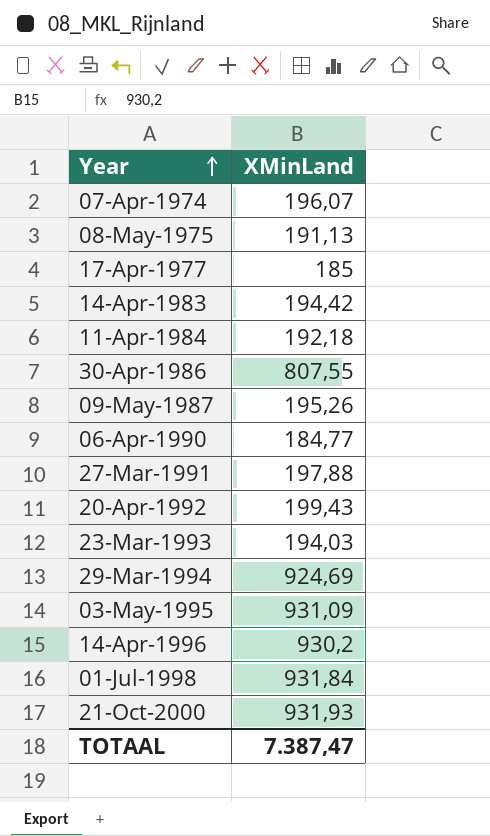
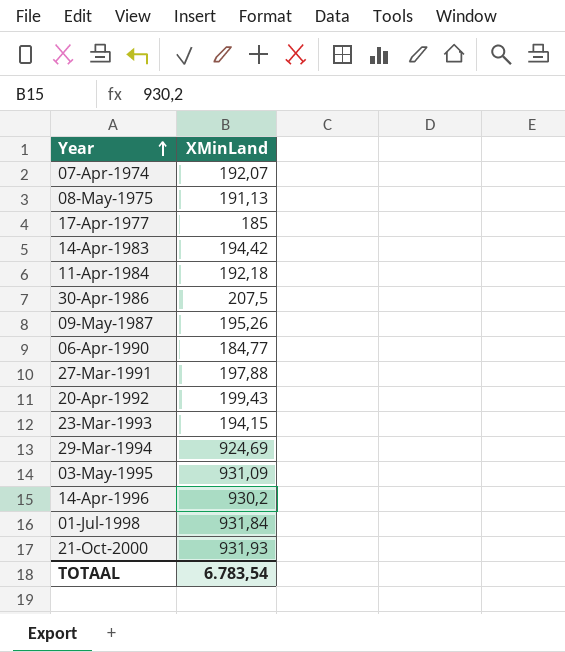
07-Apr-1974 | XMinLand: 196,07 -> 192,07
30-Apr-1986 | XMinLand: 807,55 -> 207,5
23-Mar-1993 | XMinLand: 194,03 -> 194,15
TOTAAL | XMinLand: 7.387,47 -> 6.783,54

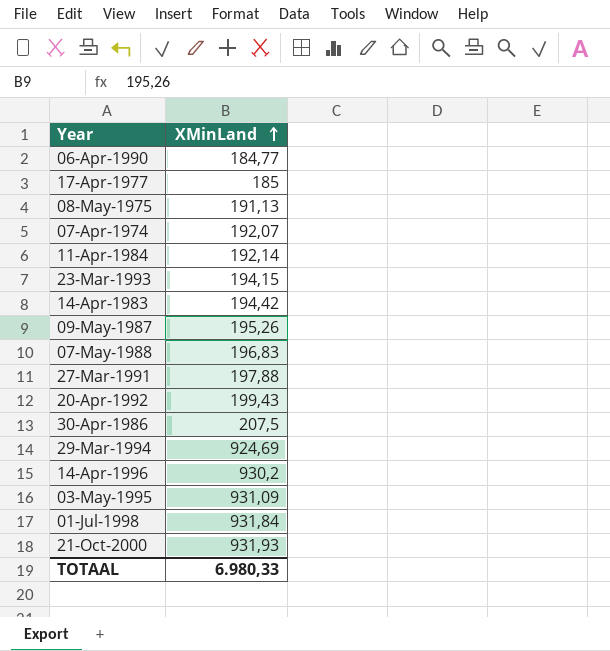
row order: Year ascending -> XMinLand ascending
11-Apr-1984 | XMinLand: 192,18 -> 192,14
row 07-May-1988: none -> 196,83
TOTAAL | XMinLand: 6.783,54 -> 6.980,33

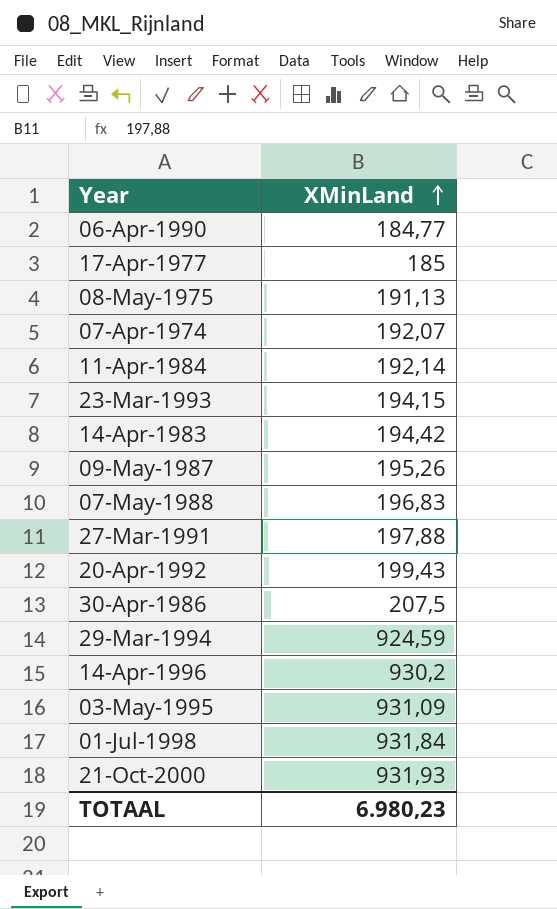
29-Mar-1994 | XMinLand: 924,69 -> 924,59
TOTAAL | XMinLand: 6.980,33 -> 6.980,23

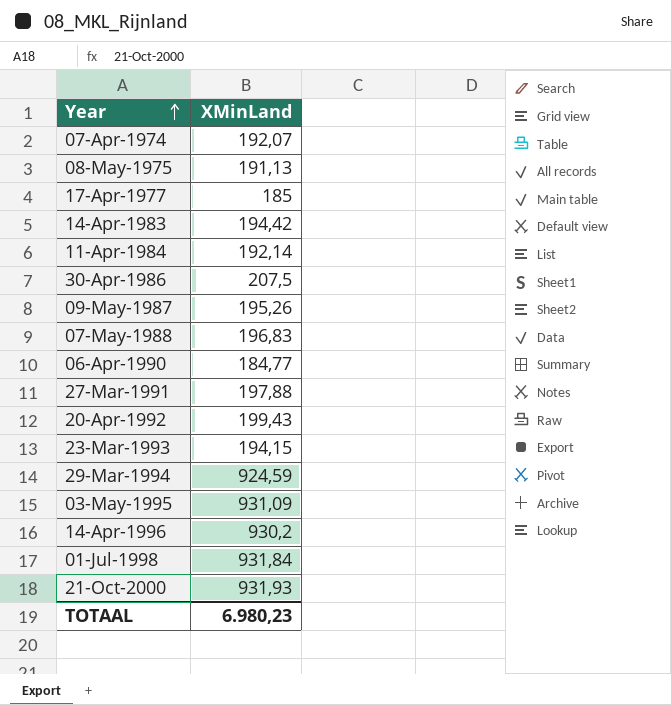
row order: XMinLand ascending -> Year ascending

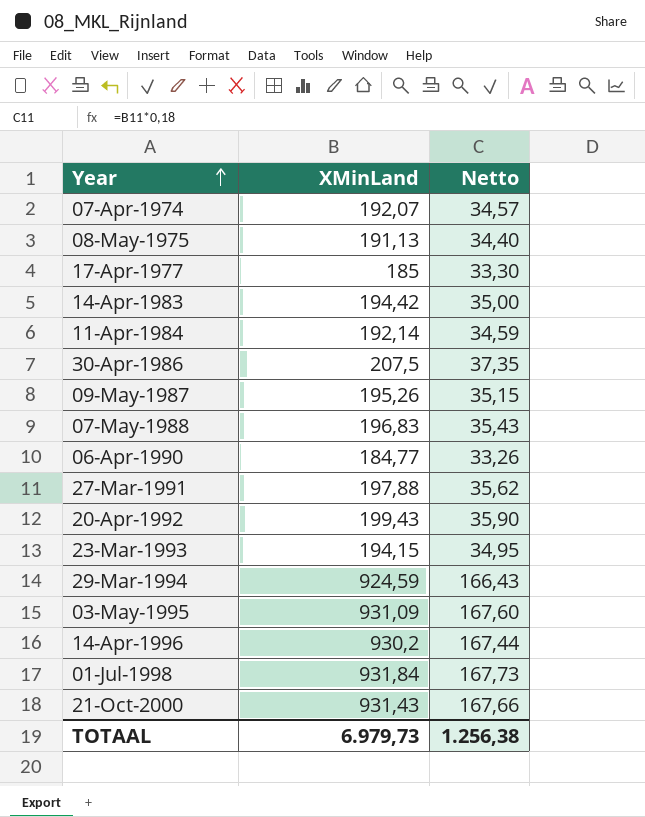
column Netto | formula: none -> [XMinLand] * 0,18
21-Oct-2000 | XMinLand: 931,93 -> 931,43
TOTAAL | XMinLand: 6.980,23 -> 6.979,73

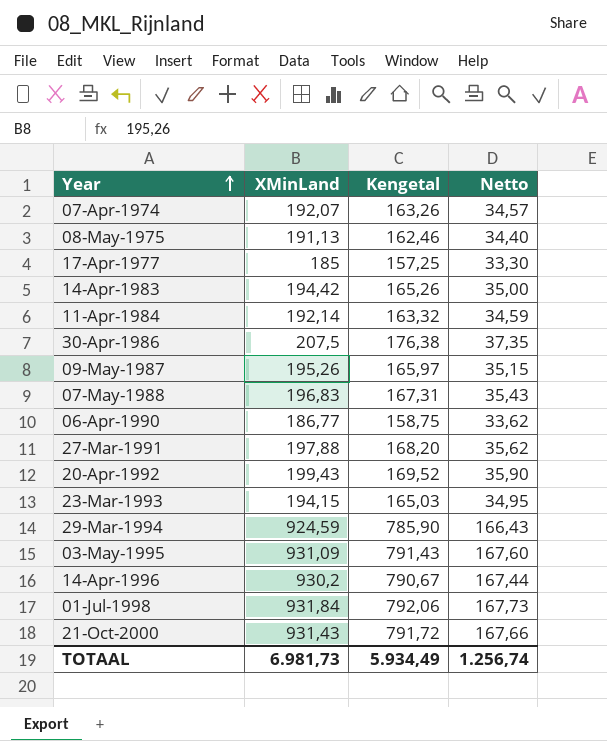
column Kengetal | formula: none -> [XMinLand] * 0,85
06-Apr-1990 | XMinLand: 184,77 -> 186,77
06-Apr-1990 | Netto: 33,26 -> 33,62
TOTAAL | XMinLand: 6.979,73 -> 6.981,73
TOTAAL | Netto: 1.256,38 -> 1.256,74

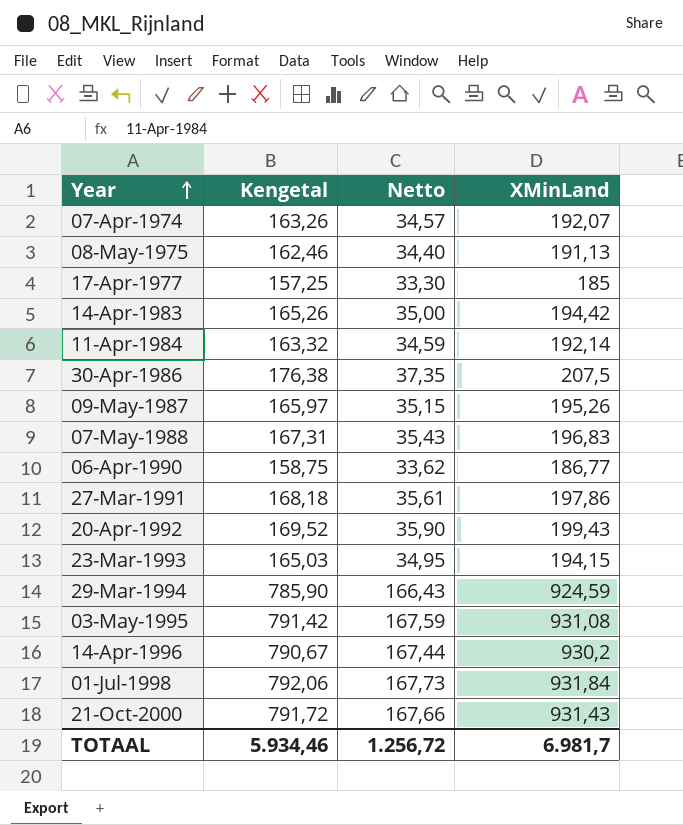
column XMinLand | position: 2 -> 4
27-Mar-1991 | Kengetal: 168,20 -> 168,18
27-Mar-1991 | Netto: 35,62 -> 35,61
27-Mar-1991 | XMinLand: 197,88 -> 197,86
03-May-1995 | Kengetal: 791,43 -> 791,42
03-May-1995 | Netto: 167,60 -> 167,59
03-May-1995 | XMinLand: 931,09 -> 931,08
TOTAAL | Kengetal: 5.934,49 -> 5.934,46
TOTAAL | Netto: 1.256,74 -> 1.256,72
TOTAAL | XMinLand: 6.981,73 -> 6.981,7

